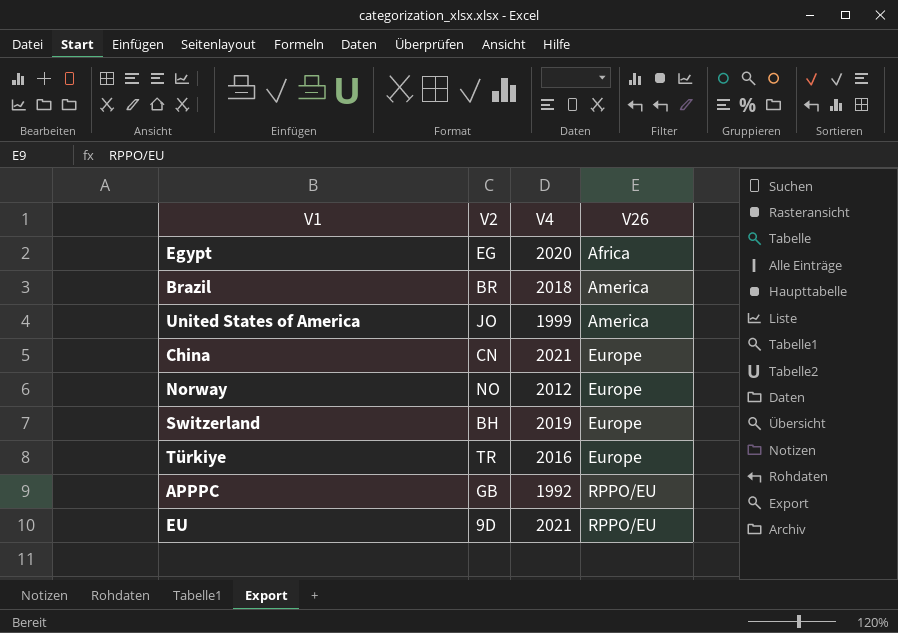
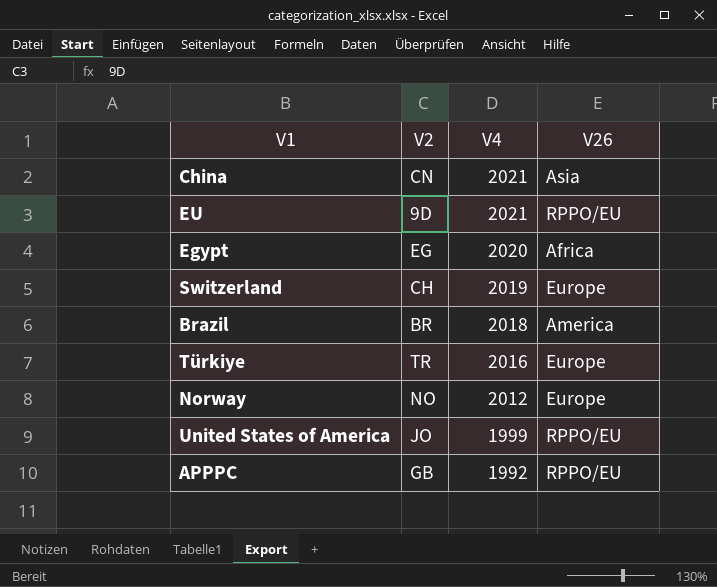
row order: V26 ascending -> V4 descending
China | V26: Europe -> Asia
Switzerland | V2: BH -> CH
United States of America | V26: America -> RPPO/EU

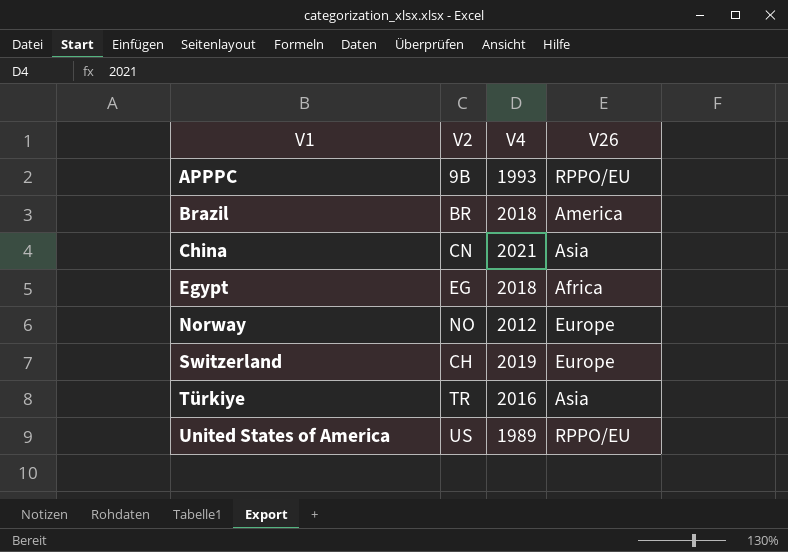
row order: V4 descending -> V1 ascending
row EU: 9D | 2021 | RPPO/EU -> none
APPPC | V2: GB -> 9B
APPPC | V4: 1992 -> 1993
Egypt | V4: 2020 -> 2018
Türkiye | V26: Europe -> Asia
United States of America | V2: JO -> US
United States of America | V4: 1999 -> 1989

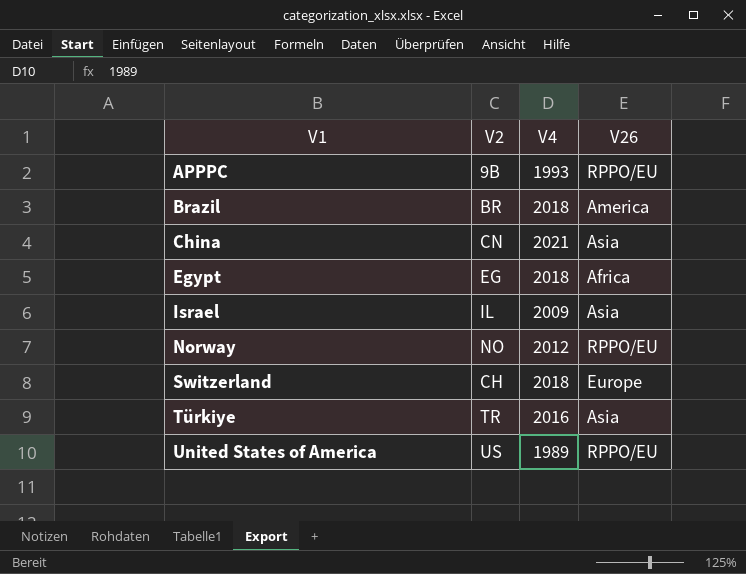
row Israel: none -> IL | 2009 | Asia
Norway | V26: Europe -> RPPO/EU
Switzerland | V4: 2019 -> 2018

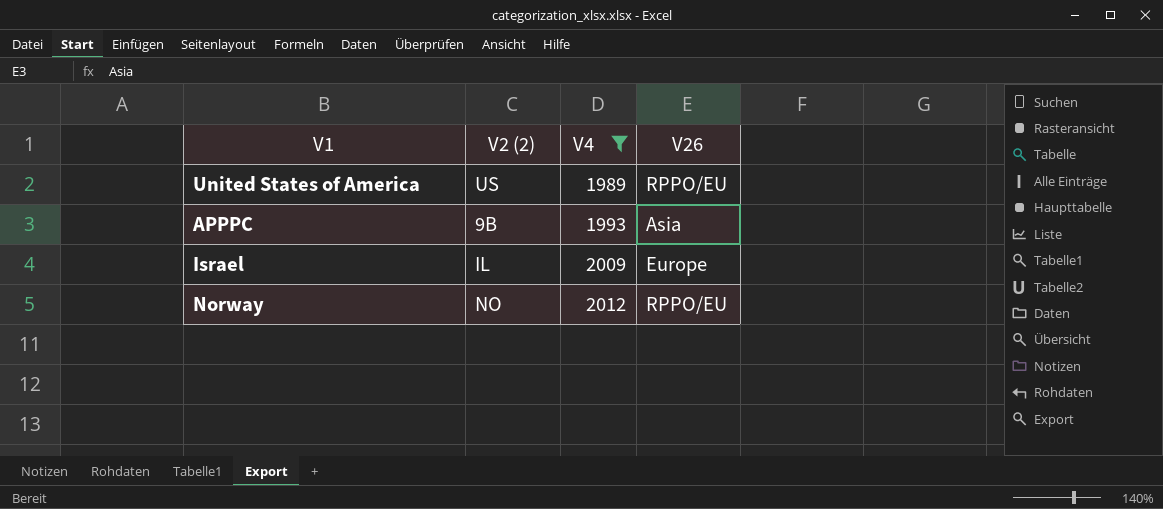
filter: none -> V4 <= 2012
row order: V1 ascending -> V4 ascending
column name: V2 -> V2 (2)
APPPC | V26: RPPO/EU -> Asia
Israel | V26: Asia -> Europe

